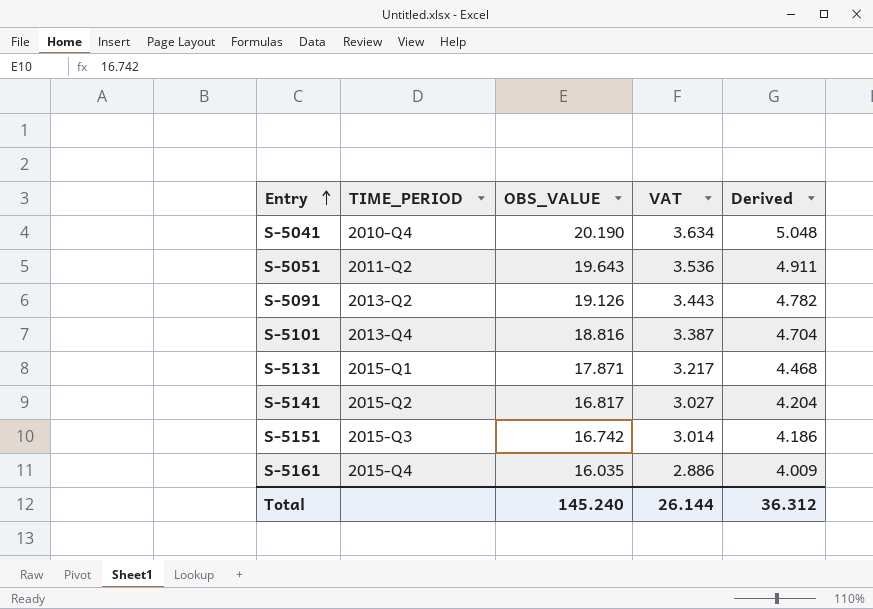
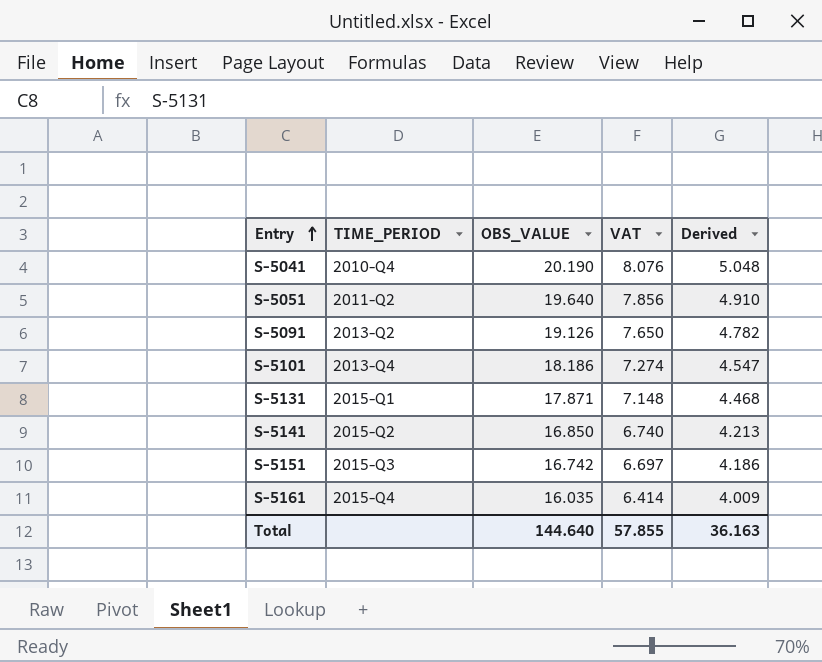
column VAT | formula: [OBS_VALUE] * 0.18 -> [OBS_VALUE] * 0.4
S-5051 | OBS_VALUE: 19.643 -> 19.640
S-5051 | Derived: 4.911 -> 4.910
S-5101 | OBS_VALUE: 18.816 -> 18.186
S-5101 | Derived: 4.704 -> 4.547
S-5141 | OBS_VALUE: 16.817 -> 16.850
S-5141 | Derived: 4.204 -> 4.213
Total | OBS_VALUE: 145.240 -> 144.640
Total | VAT: 26.144 -> 57.855
Total | Derived: 36.312 -> 36.163

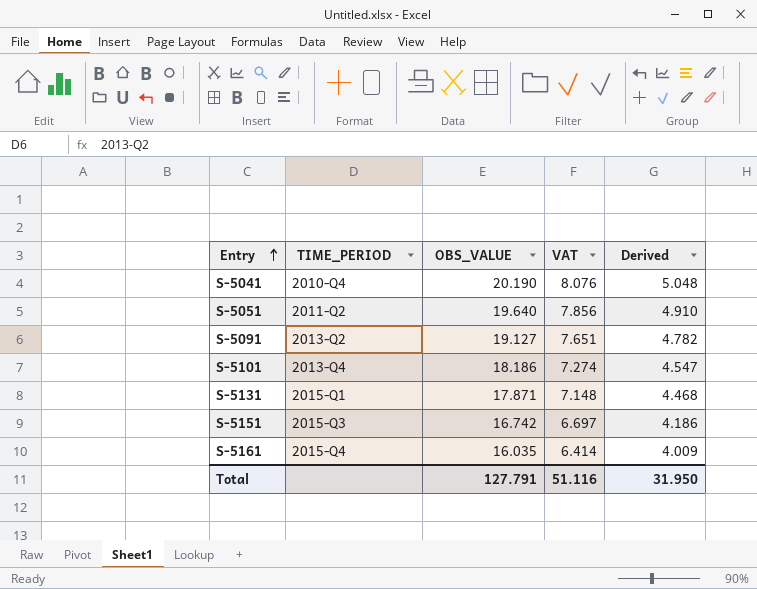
row S-5141: 2015-Q2 | 16.850 | 6.740 | 4.213 -> none
S-5091 | OBS_VALUE: 19.126 -> 19.127
S-5091 | VAT: 7.650 -> 7.651
Total | OBS_VALUE: 144.640 -> 127.791
Total | VAT: 57.855 -> 51.116
Total | Derived: 36.163 -> 31.950

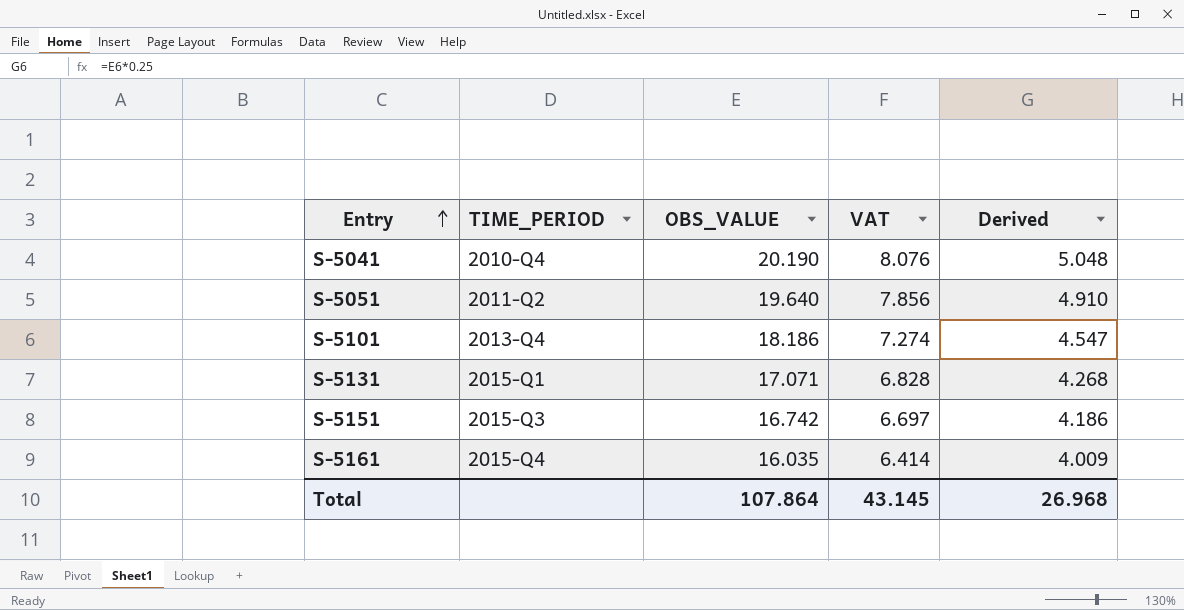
row S-5091: 2013-Q2 | 19.127 | 7.651 | 4.782 -> none
S-5131 | OBS_VALUE: 17.871 -> 17.071
S-5131 | VAT: 7.148 -> 6.828
S-5131 | Derived: 4.468 -> 4.268
Total | OBS_VALUE: 127.791 -> 107.864
Total | VAT: 51.116 -> 43.145
Total | Derived: 31.950 -> 26.968

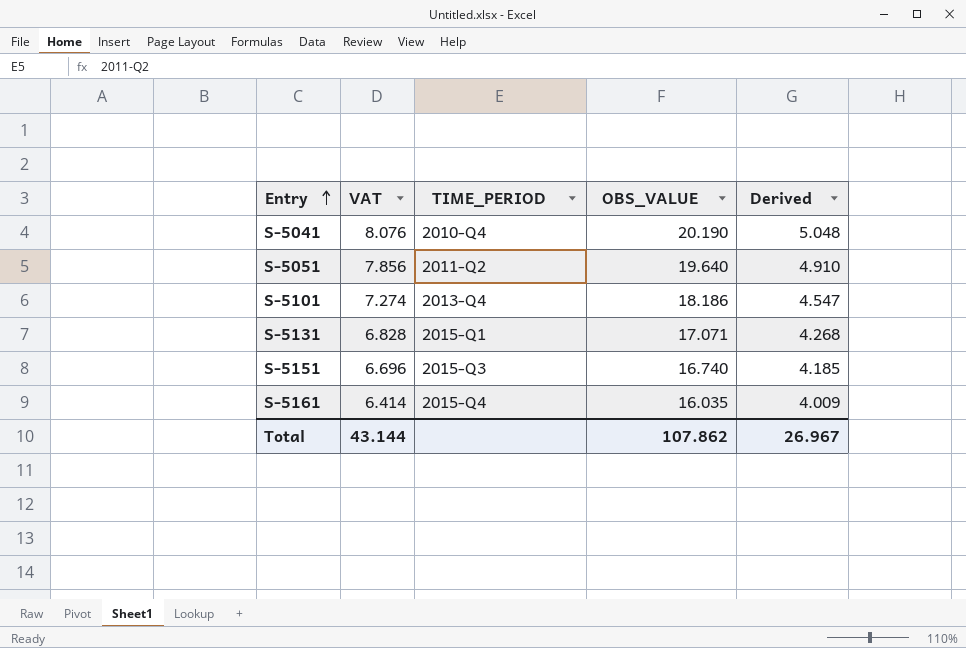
column VAT | position: 4 -> 2
S-5151 | VAT: 6.697 -> 6.696
S-5151 | OBS_VALUE: 16.742 -> 16.740
S-5151 | Derived: 4.186 -> 4.185
Total | VAT: 43.145 -> 43.144
Total | OBS_VALUE: 107.864 -> 107.862
Total | Derived: 26.968 -> 26.967

